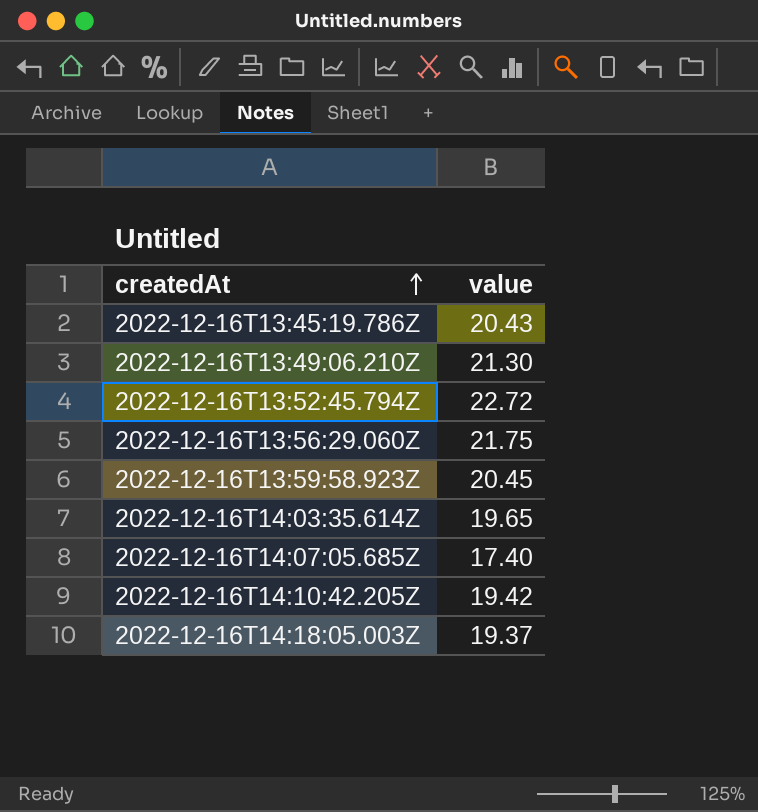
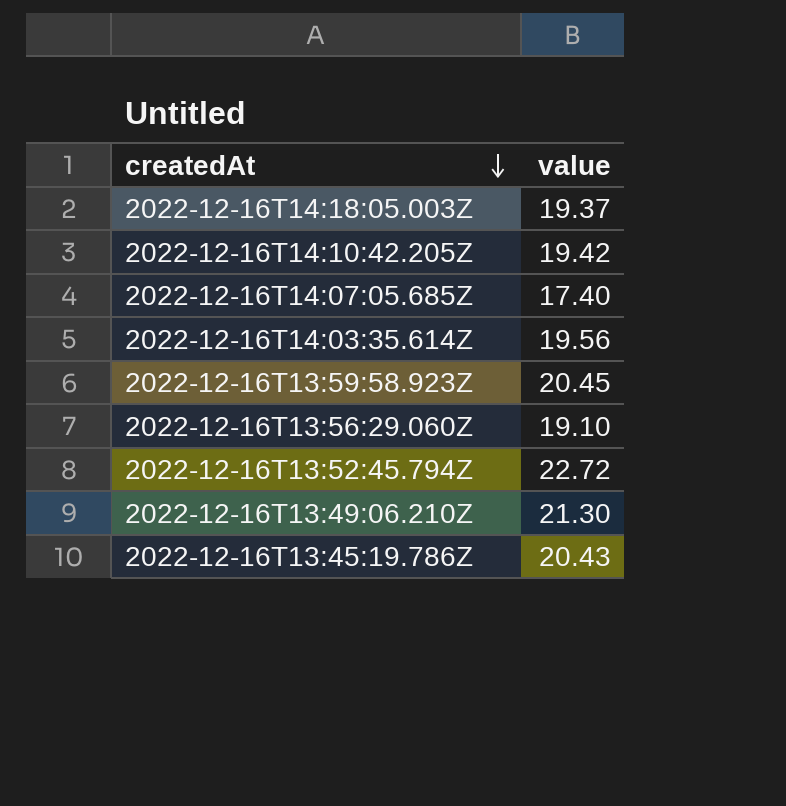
row order: createdAt ascending -> createdAt descending
2022-12-16T14:03:35.614Z | value: 19.65 -> 19.56
2022-12-16T13:56:29.060Z | value: 21.75 -> 19.10

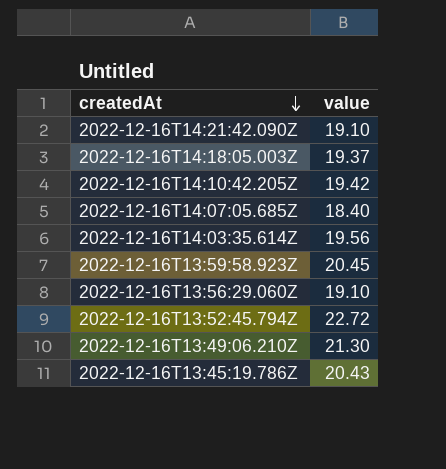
row 2022-12-16T14:21:42.090Z: none -> 19.10
2022-12-16T14:07:05.685Z | value: 17.40 -> 18.40

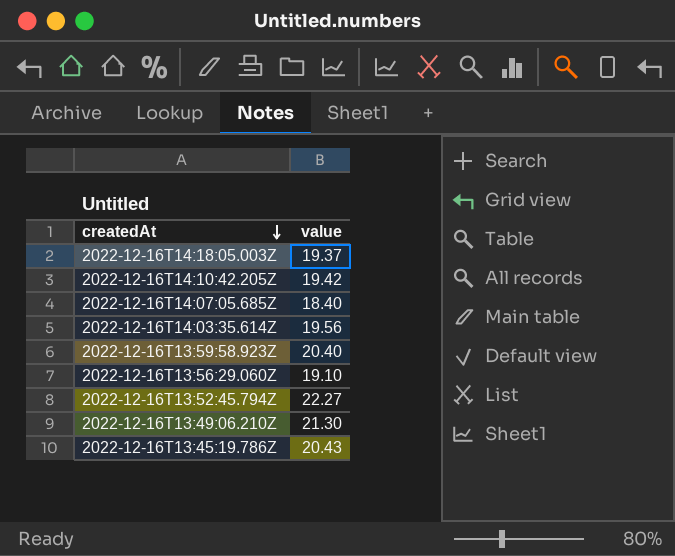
row 2022-12-16T14:21:42.090Z: 19.10 -> none
2022-12-16T13:59:58.923Z | value: 20.45 -> 20.40
2022-12-16T13:52:45.794Z | value: 22.72 -> 22.27

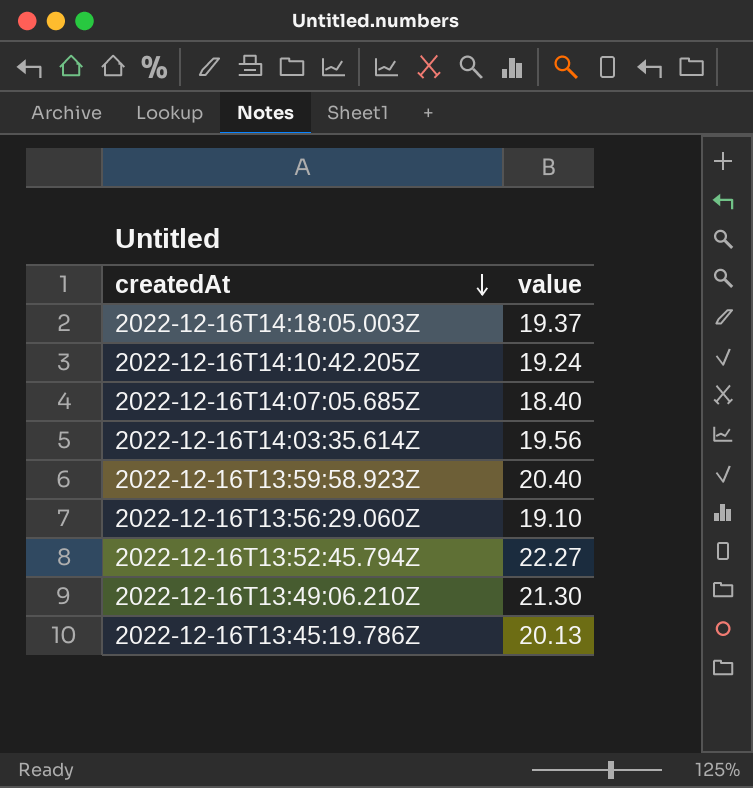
2022-12-16T14:10:42.205Z | value: 19.42 -> 19.24
2022-12-16T13:45:19.786Z | value: 20.43 -> 20.13

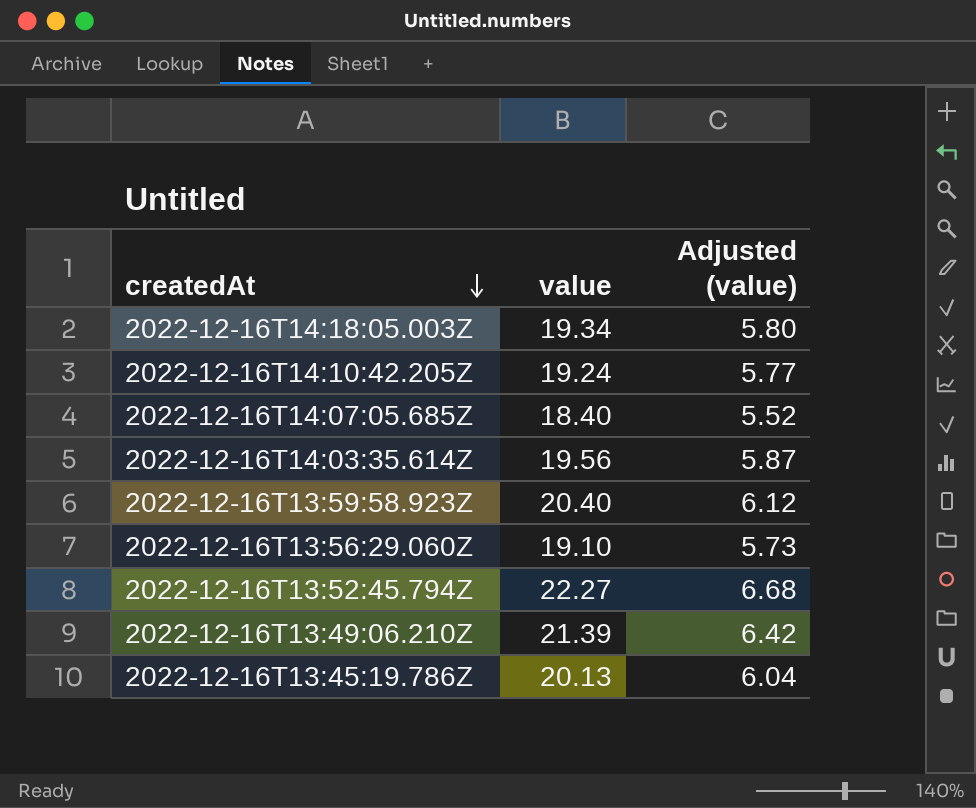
column Adjusted (value) | formula: none -> [value] * 0.3
2022-12-16T14:18:05.003Z | value: 19.37 -> 19.34
2022-12-16T13:49:06.210Z | value: 21.30 -> 21.39

